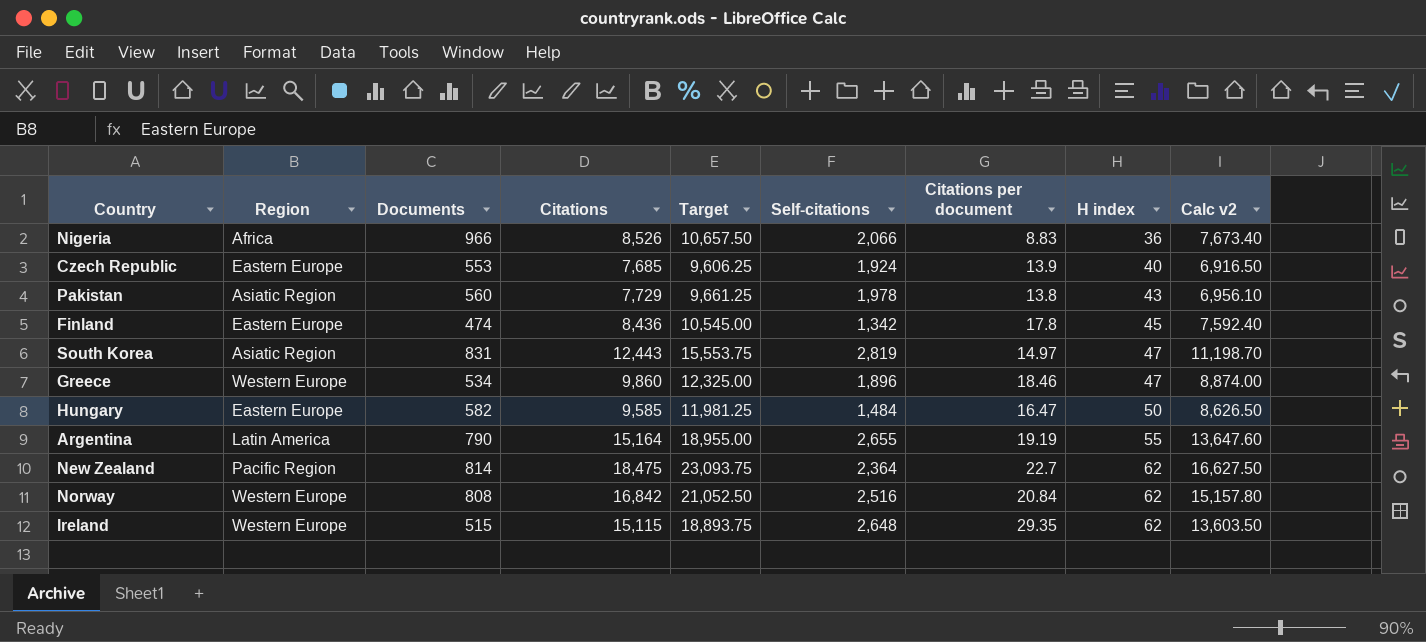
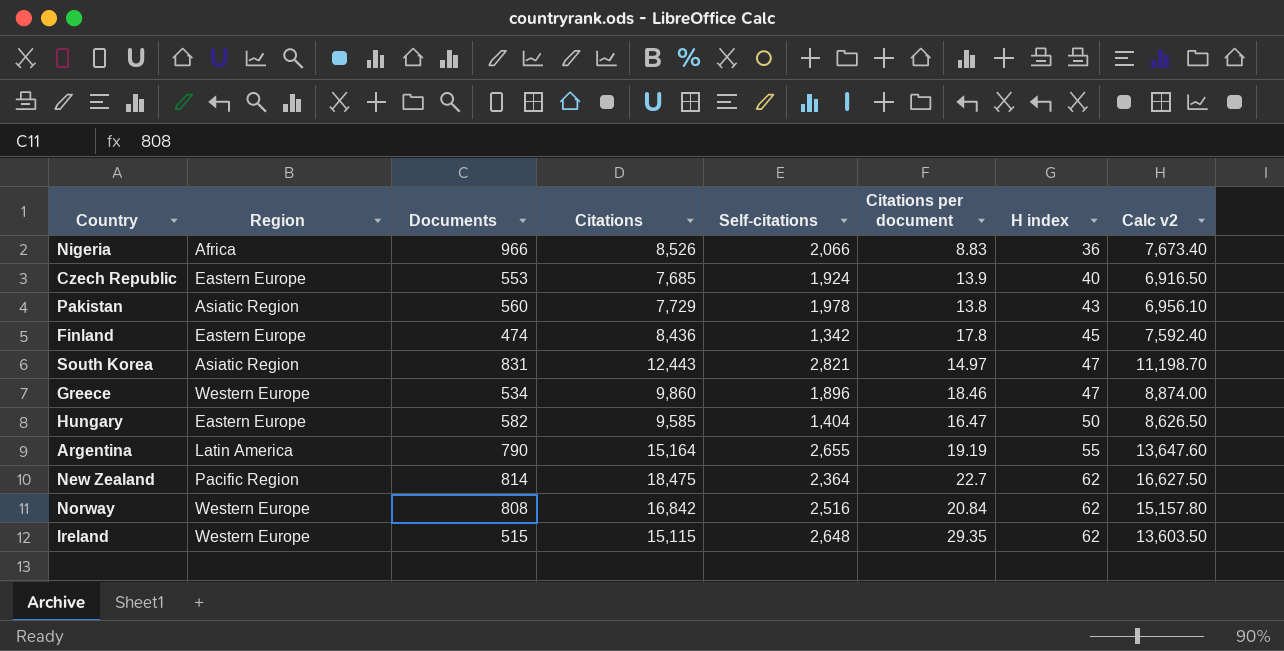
column Target | formula: [Citations] * 1.25 -> none
South Korea | Self-citations: 2,819 -> 2,821
Hungary | Self-citations: 1,484 -> 1,404

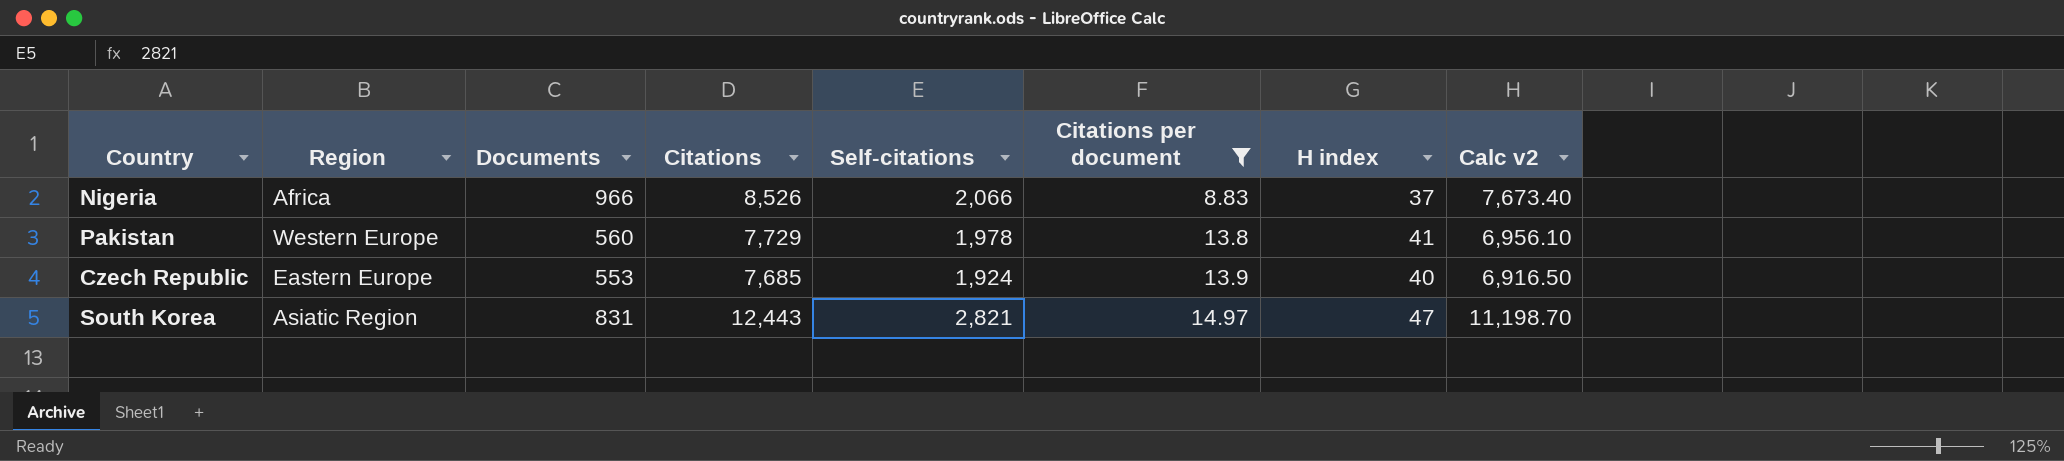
filter: none -> Citations per document <= 14.97
row order: H index ascending -> Citations per document ascending
Nigeria | H index: 36 -> 37
Pakistan | Region: Asiatic Region -> Western Europe
Pakistan | H index: 43 -> 41

